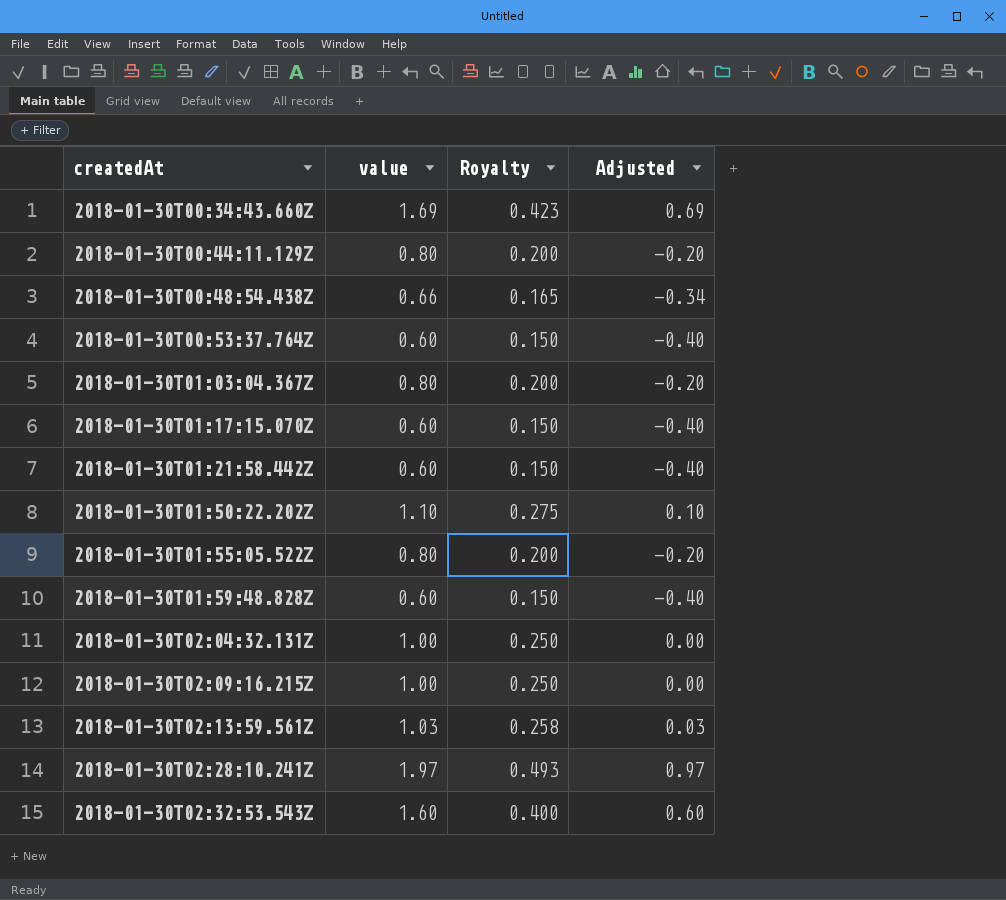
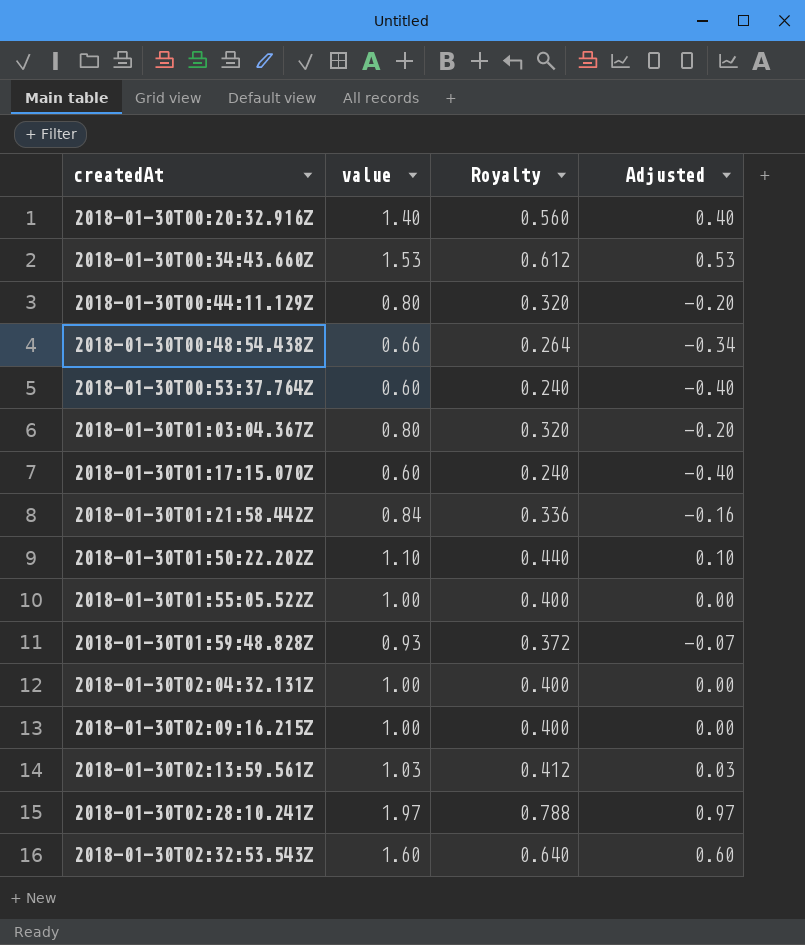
column Royalty | formula: [value] * 0.25 -> [value] * 0.4
row 2018-01-30T00:20:32.916Z: none -> 1.40 | 0.560 | 0.40
2018-01-30T00:34:43.660Z | value: 1.69 -> 1.53
2018-01-30T00:34:43.660Z | Adjusted: 0.69 -> 0.53
2018-01-30T01:21:58.442Z | value: 0.60 -> 0.84
2018-01-30T01:21:58.442Z | Adjusted: -0.40 -> -0.16
2018-01-30T01:55:05.522Z | value: 0.80 -> 1.00
2018-01-30T01:55:05.522Z | Adjusted: -0.20 -> 0.00
2018-01-30T01:59:48.828Z | value: 0.60 -> 0.93
2018-01-30T01:59:48.828Z | Adjusted: -0.40 -> -0.07

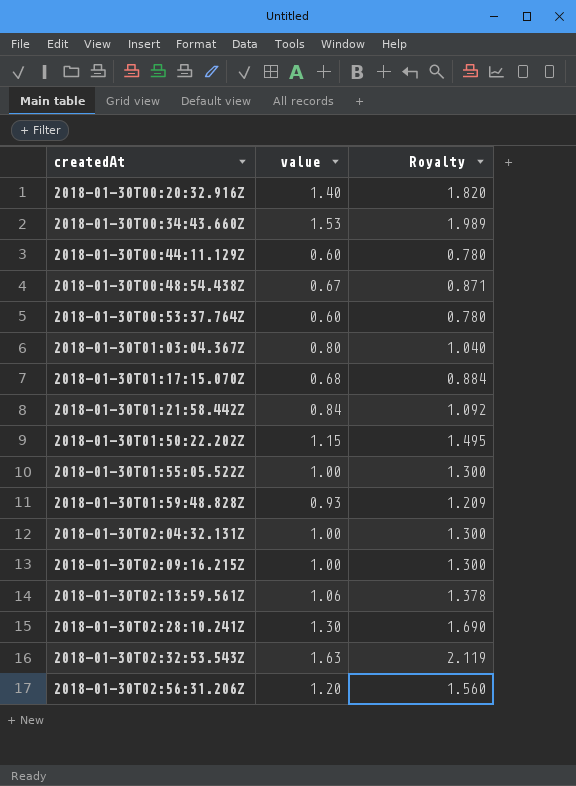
column Adjusted | formula: [value] - 1 -> none
column Royalty | formula: [value] * 0.4 -> [value] * 1.3
2018-01-30T00:44:11.129Z | value: 0.80 -> 0.60
2018-01-30T00:48:54.438Z | value: 0.66 -> 0.67
2018-01-30T01:17:15.070Z | value: 0.60 -> 0.68
2018-01-30T01:50:22.202Z | value: 1.10 -> 1.15
2018-01-30T02:13:59.561Z | value: 1.03 -> 1.06
2018-01-30T02:28:10.241Z | value: 1.97 -> 1.30
2018-01-30T02:32:53.543Z | value: 1.60 -> 1.63
row 2018-01-30T02:56:31.206Z: none -> 1.20 | 1.560

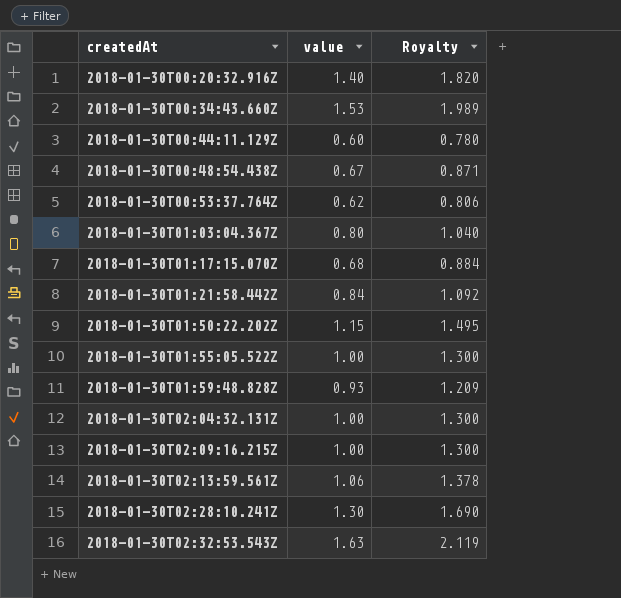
row 2018-01-30T02:56:31.206Z: 1.20 | 1.560 -> none
2018-01-30T00:53:37.764Z | value: 0.60 -> 0.62
2018-01-30T00:53:37.764Z | Royalty: 0.780 -> 0.806

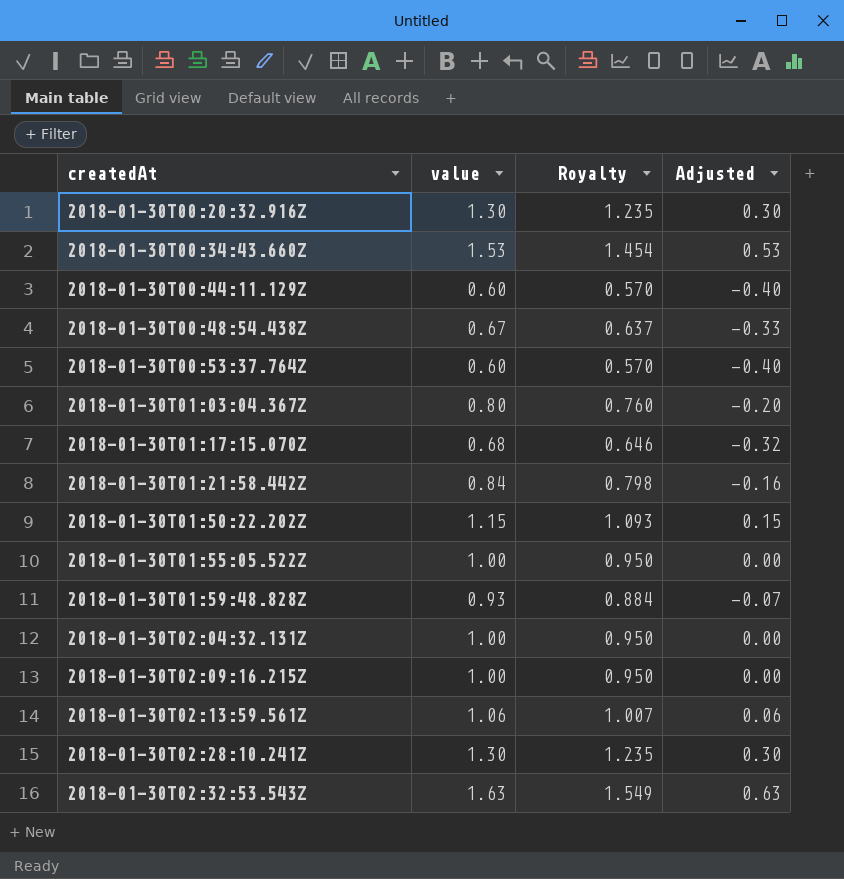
column Royalty | formula: [value] * 1.3 -> [value] * 0.95
column Adjusted | formula: none -> [value] - 1
2018-01-30T00:20:32.916Z | value: 1.40 -> 1.30
2018-01-30T00:53:37.764Z | value: 0.62 -> 0.60

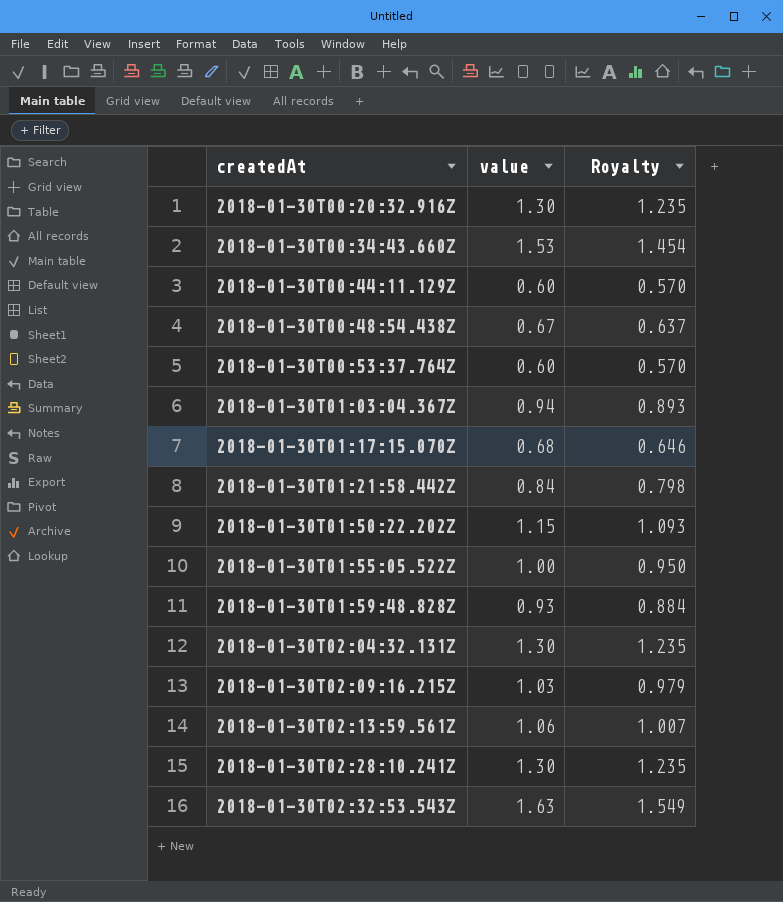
column Adjusted | formula: [value] - 1 -> none
2018-01-30T01:03:04.367Z | value: 0.80 -> 0.94
2018-01-30T01:03:04.367Z | Royalty: 0.760 -> 0.893
2018-01-30T02:04:32.131Z | value: 1.00 -> 1.30
2018-01-30T02:04:32.131Z | Royalty: 0.950 -> 1.235
2018-01-30T02:09:16.215Z | value: 1.00 -> 1.03
2018-01-30T02:09:16.215Z | Royalty: 0.950 -> 0.979

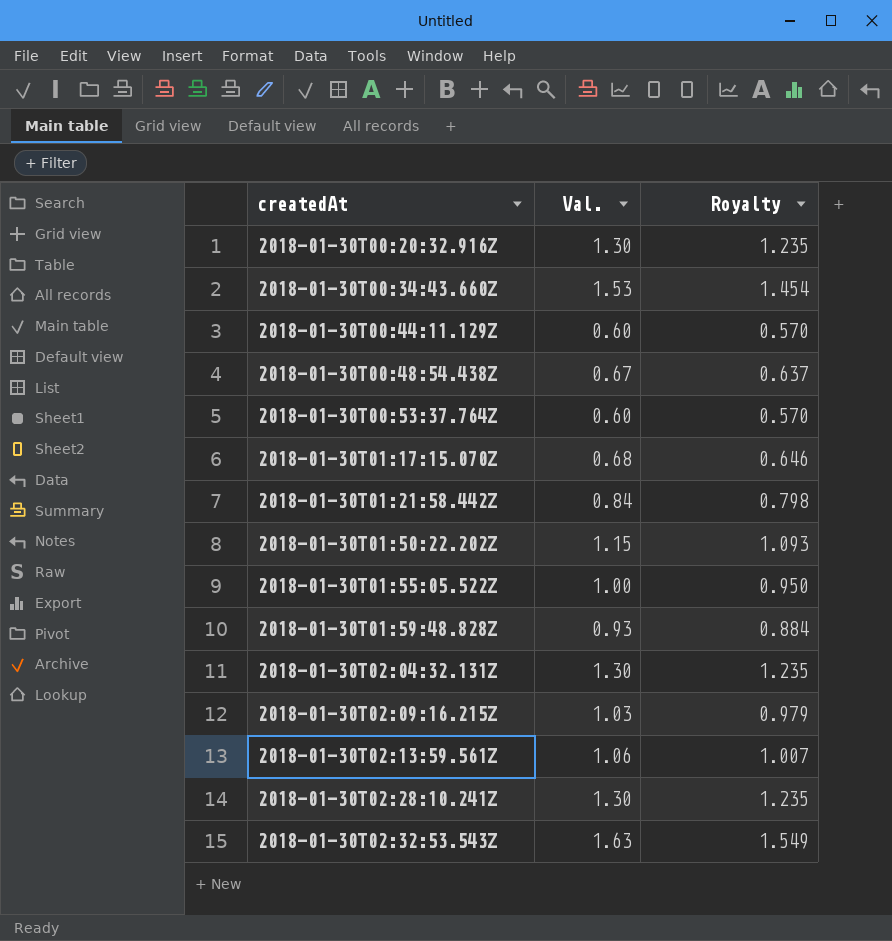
column name: value -> Val.
row 2018-01-30T01:03:04.367Z: 0.94 | 0.893 -> none

